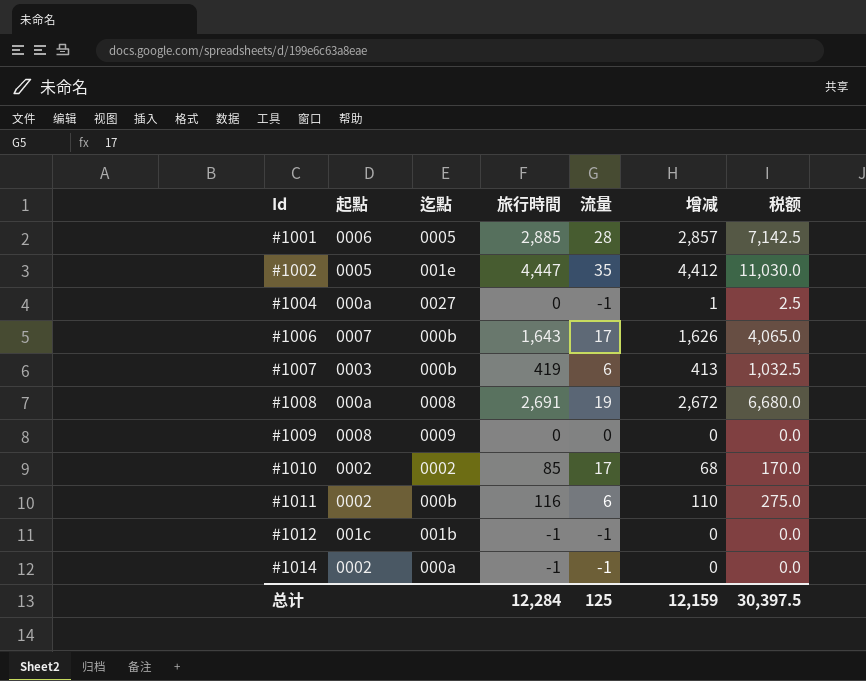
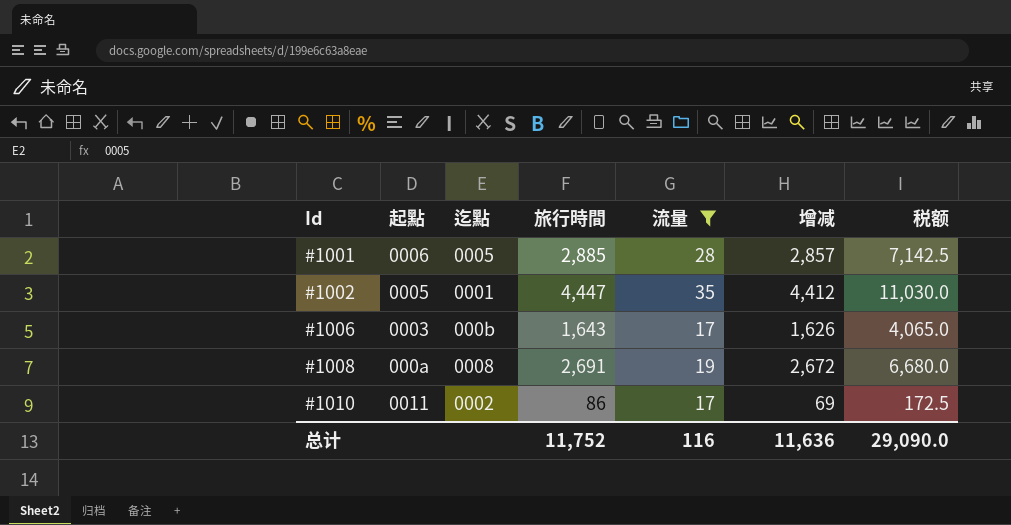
filter: none -> 流量 >= 17
#1002 | 迄點: 001e -> 0001
#1006 | 起點: 0007 -> 0003
#1010 | 起點: 0002 -> 0011
#1010 | 旅行時間: 85 -> 86
#1010 | 增减: 68 -> 69
#1010 | 税额: 170.0 -> 172.5
总计 | 旅行時間: 12,284 -> 11,752
总计 | 流量: 125 -> 116
总计 | 增减: 12,159 -> 11,636
总计 | 税额: 30,397.5 -> 29,090.0

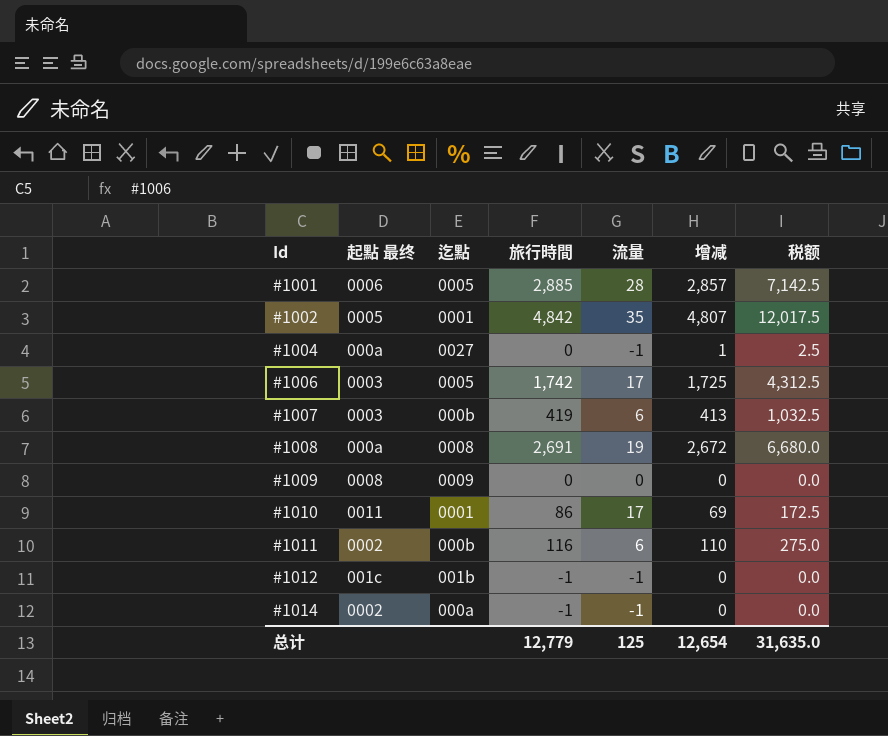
filter: 流量 >= 17 -> none
column name: 起點 -> 起點 最终
#1002 | 旅行時間: 4,447 -> 4,842
#1002 | 增减: 4,412 -> 4,807
#1002 | 税额: 11,030.0 -> 12,017.5
#1006 | 迄點: 000b -> 0005
#1006 | 旅行時間: 1,643 -> 1,742
#1006 | 增减: 1,626 -> 1,725
#1006 | 税额: 4,065.0 -> 4,312.5
#1010 | 迄點: 0002 -> 0001
总计 | 旅行時間: 11,752 -> 12,779
总计 | 流量: 116 -> 125
总计 | 增减: 11,636 -> 12,654
总计 | 税额: 29,090.0 -> 31,635.0

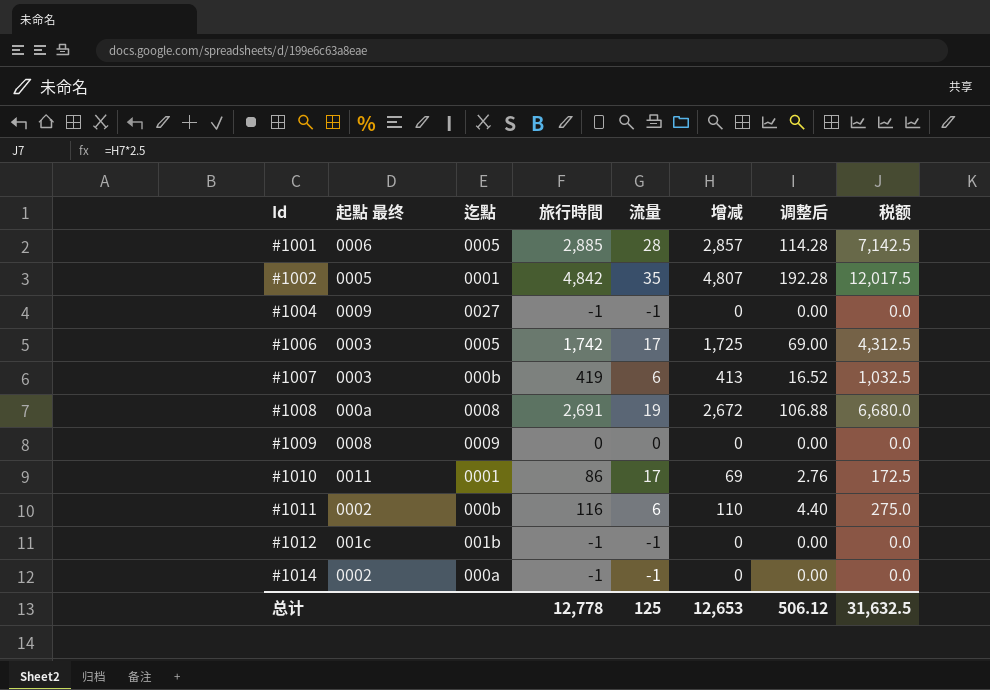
column 调整后 | formula: none -> [增减] * 0.04
#1004 | 起點 最终: 000a -> 0009
#1004 | 旅行時間: 0 -> -1
#1004 | 增减: 1 -> 0
#1004 | 税额: 2.5 -> 0.0
总计 | 旅行時間: 12,779 -> 12,778
总计 | 增减: 12,654 -> 12,653
总计 | 税额: 31,635.0 -> 31,632.5

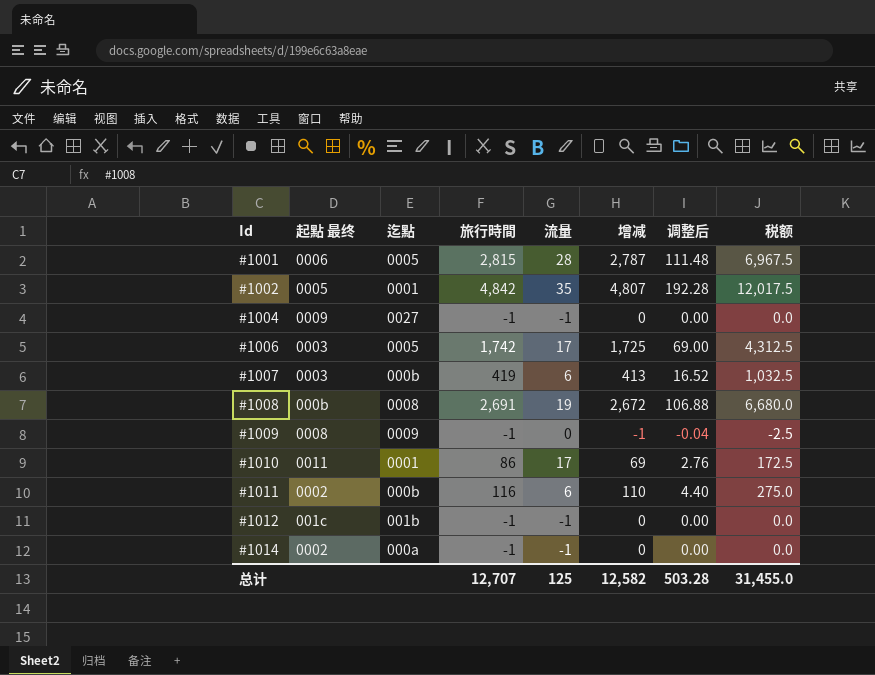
#1001 | 旅行時間: 2,885 -> 2,815
#1001 | 增减: 2,857 -> 2,787
#1001 | 调整后: 114.28 -> 111.48
#1001 | 税额: 7,142.5 -> 6,967.5
#1008 | 起點 最终: 000a -> 000b
#1009 | 旅行時間: 0 -> -1
#1009 | 增减: 0 -> -1
#1009 | 调整后: 0.00 -> -0.04
#1009 | 税额: 0.0 -> -2.5
总计 | 旅行時間: 12,778 -> 12,707
总计 | 增减: 12,653 -> 12,582
总计 | 调整后: 506.12 -> 503.28
总计 | 税额: 31,632.5 -> 31,455.0

